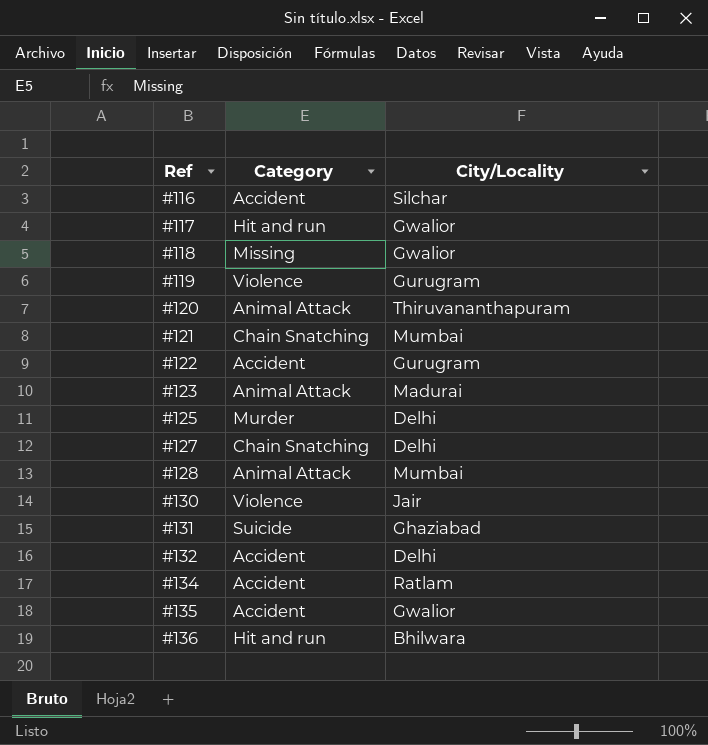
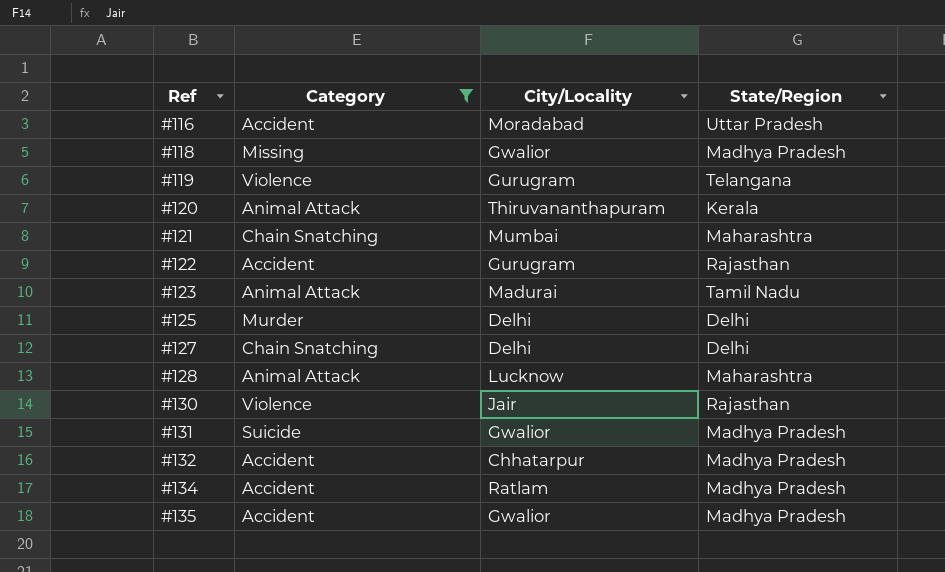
filter: none -> Category != Hit and run
column State/Region | position: none -> 4
#116 | City/Locality: Silchar -> Moradabad
#128 | City/Locality: Mumbai -> Lucknow
#131 | City/Locality: Ghaziabad -> Gwalior
#132 | City/Locality: Delhi -> Chhatarpur

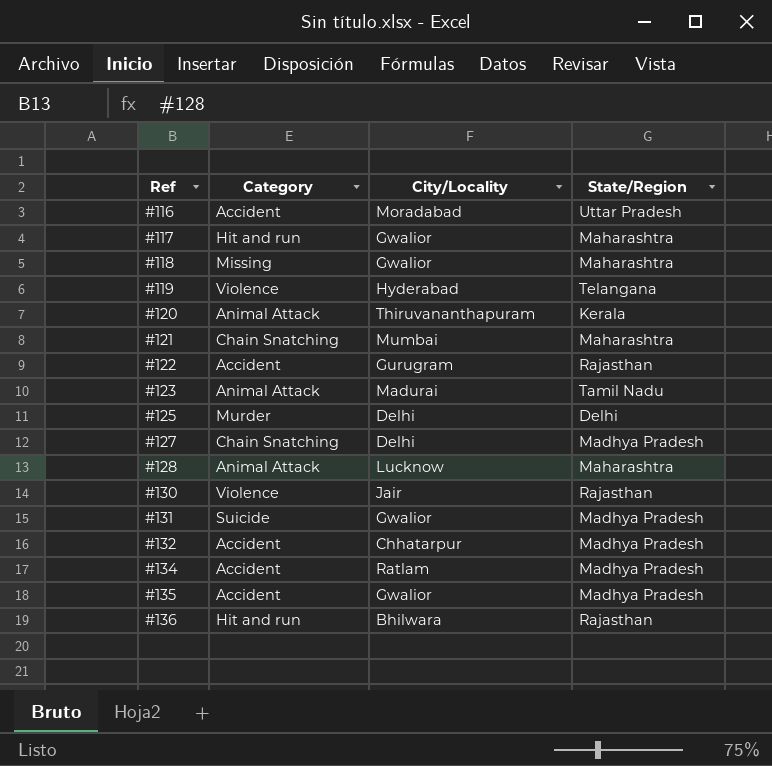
filter: Category != Hit and run -> none
#118 | State/Region: Madhya Pradesh -> Maharashtra
#119 | City/Locality: Gurugram -> Hyderabad
#127 | State/Region: Delhi -> Madhya Pradesh

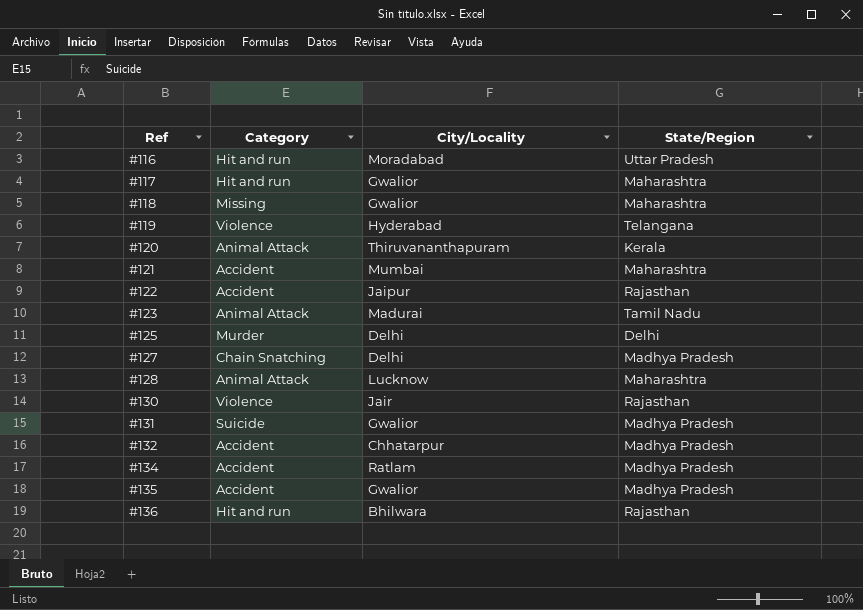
#116 | Category: Accident -> Hit and run
#121 | Category: Chain Snatching -> Accident
#122 | City/Locality: Gurugram -> Jaipur

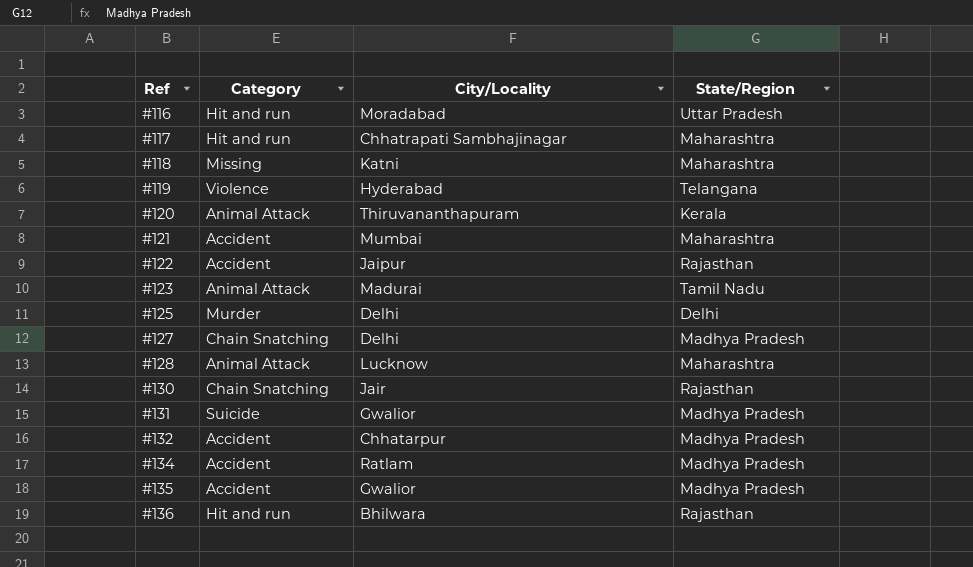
#117 | City/Locality: Gwalior -> Chhatrapati Sambhajinagar
#118 | City/Locality: Gwalior -> Katni
#130 | Category: Violence -> Chain Snatching

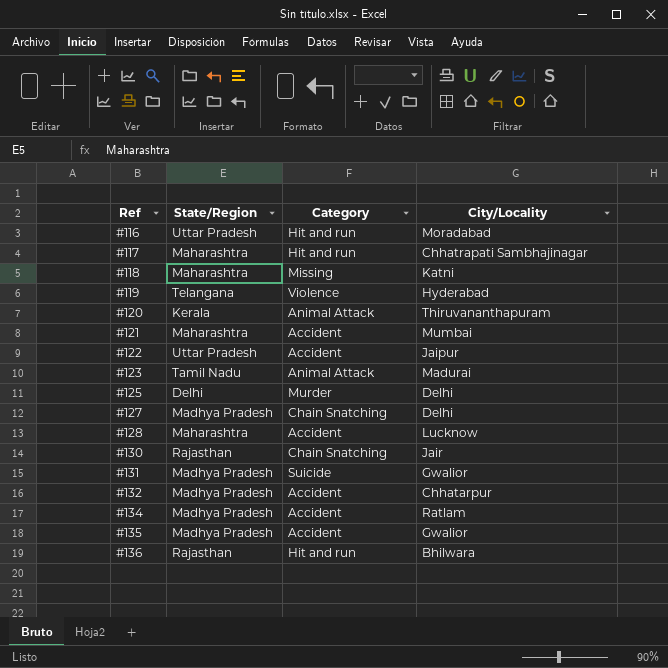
column State/Region | position: 4 -> 2
#122 | State/Region: Rajasthan -> Uttar Pradesh
#128 | Category: Animal Attack -> Accident

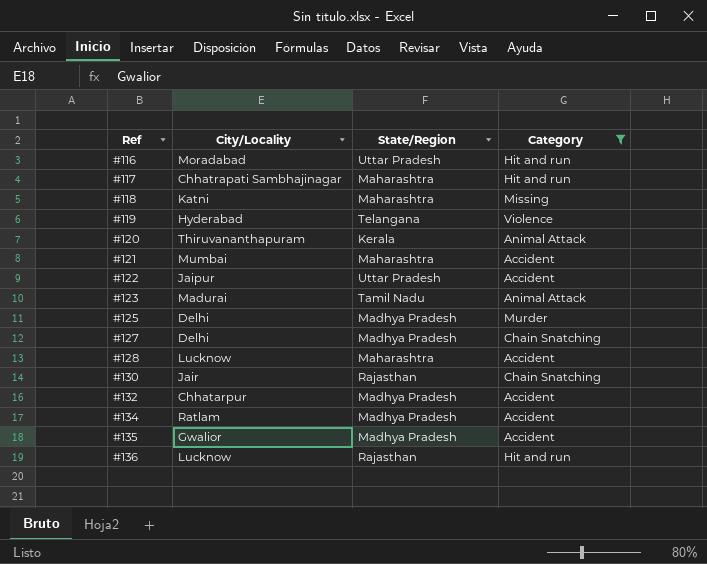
filter: none -> Category != Suicide
column City/Locality | position: 4 -> 2
#125 | State/Region: Delhi -> Madhya Pradesh
#136 | City/Locality: Bhilwara -> Lucknow

